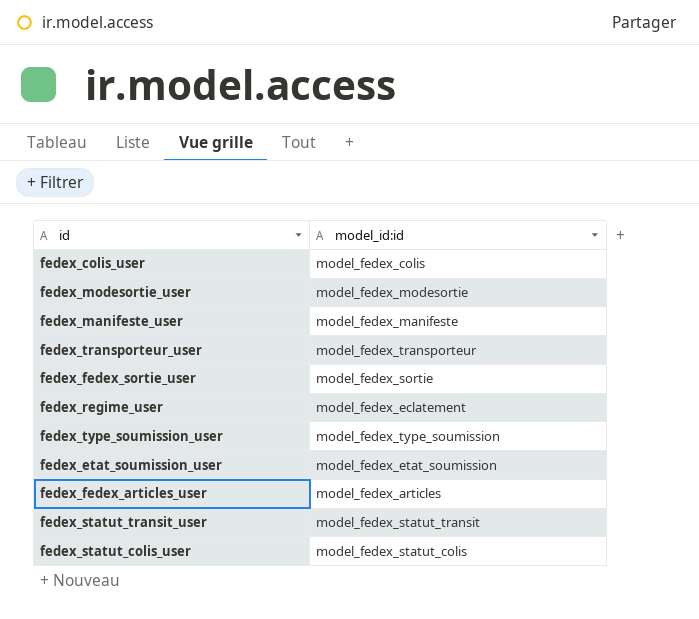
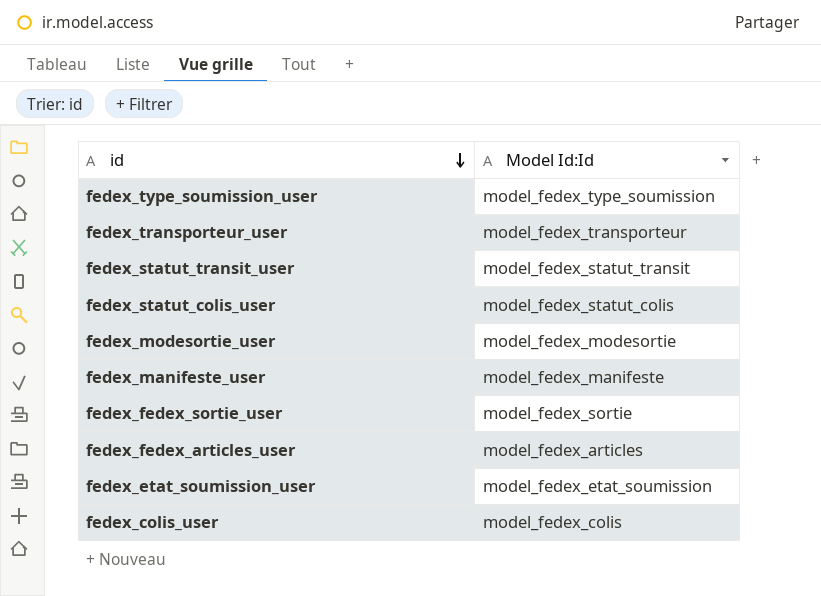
row order: none -> id descending
column name: model_id:id -> Model Id:Id
row fedex_regime_user: model_fedex_eclatement -> none

